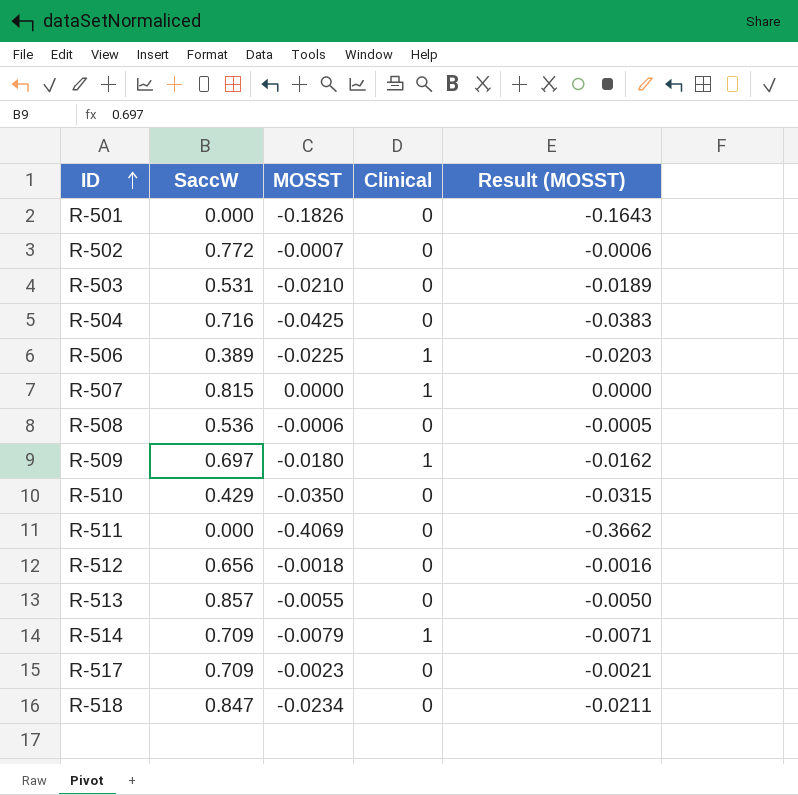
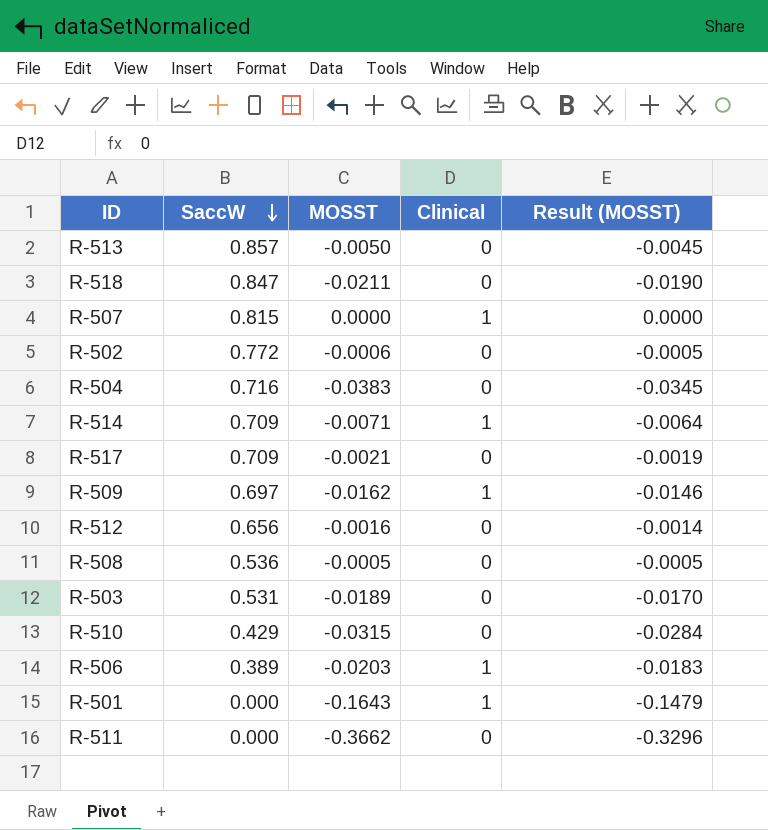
row order: ID ascending -> SaccW descending
R-513 | MOSST: -0.0055 -> -0.0050
R-513 | Result (MOSST): -0.0050 -> -0.0045
R-518 | MOSST: -0.0234 -> -0.0211
R-518 | Result (MOSST): -0.0211 -> -0.0190
R-502 | MOSST: -0.0007 -> -0.0006
R-502 | Result (MOSST): -0.0006 -> -0.0005
R-504 | MOSST: -0.0425 -> -0.0383
R-504 | Result (MOSST): -0.0383 -> -0.0345
R-514 | MOSST: -0.0079 -> -0.0071
R-514 | Result (MOSST): -0.0071 -> -0.0064
R-517 | MOSST: -0.0023 -> -0.0021
R-517 | Result (MOSST): -0.0021 -> -0.0019
R-509 | MOSST: -0.0180 -> -0.0162
R-509 | Result (MOSST): -0.0162 -> -0.0146
R-512 | MOSST: -0.0018 -> -0.0016
R-512 | Result (MOSST): -0.0016 -> -0.0014
R-508 | MOSST: -0.0006 -> -0.0005
R-503 | MOSST: -0.0210 -> -0.0189
R-503 | Result (MOSST): -0.0189 -> -0.0170
R-510 | MOSST: -0.0350 -> -0.0315
R-510 | Result (MOSST): -0.0315 -> -0.0284
R-506 | MOSST: -0.0225 -> -0.0203
R-506 | Result (MOSST): -0.0203 -> -0.0183
R-501 | MOSST: -0.1826 -> -0.1643
R-501 | Clinical: 0 -> 1
R-501 | Result (MOSST): -0.1643 -> -0.1479
R-511 | MOSST: -0.4069 -> -0.3662
R-511 | Result (MOSST): -0.3662 -> -0.3296

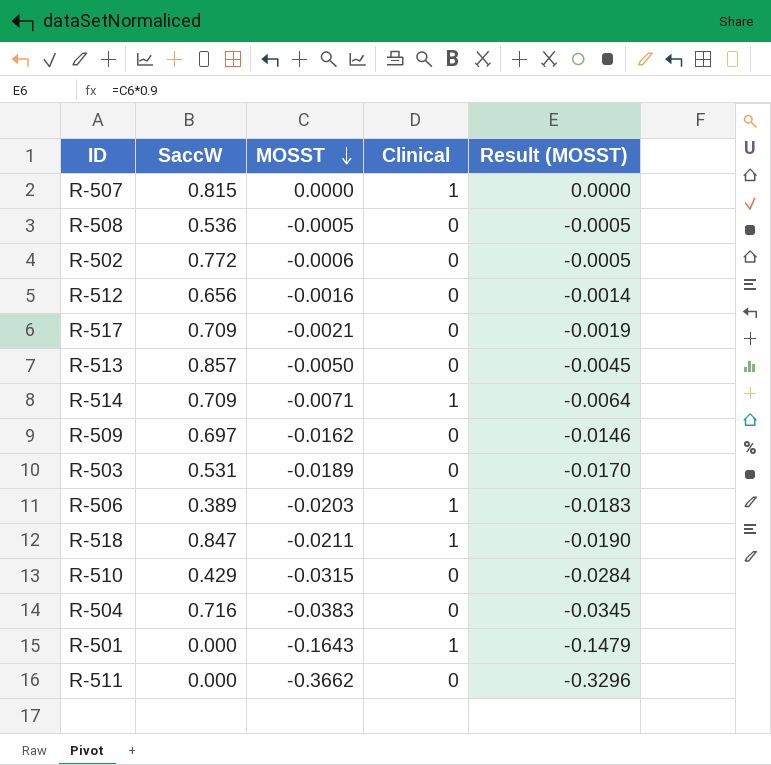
row order: SaccW descending -> MOSST descending
R-509 | Clinical: 1 -> 0
R-518 | Clinical: 0 -> 1

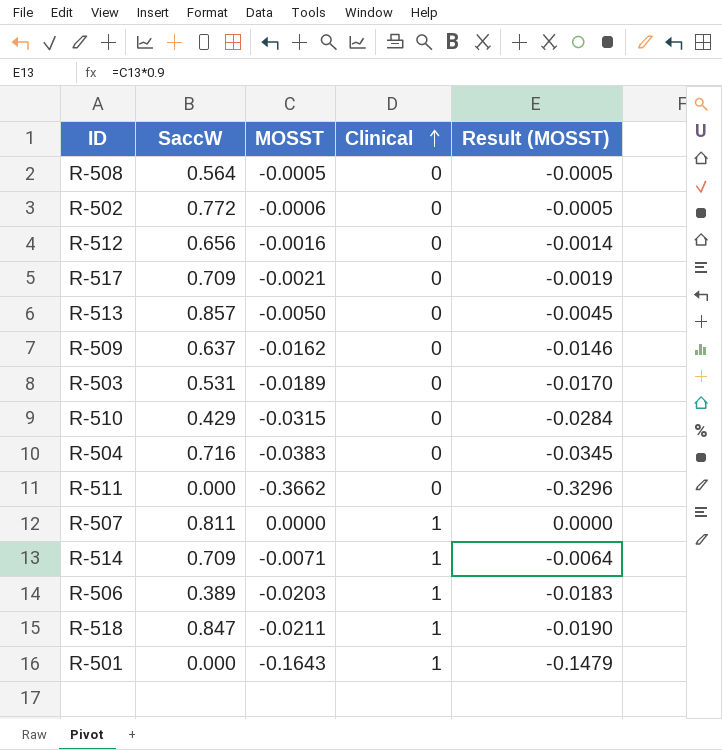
row order: MOSST descending -> Clinical ascending
R-508 | SaccW: 0.536 -> 0.564
R-509 | SaccW: 0.697 -> 0.637
R-507 | SaccW: 0.815 -> 0.811

